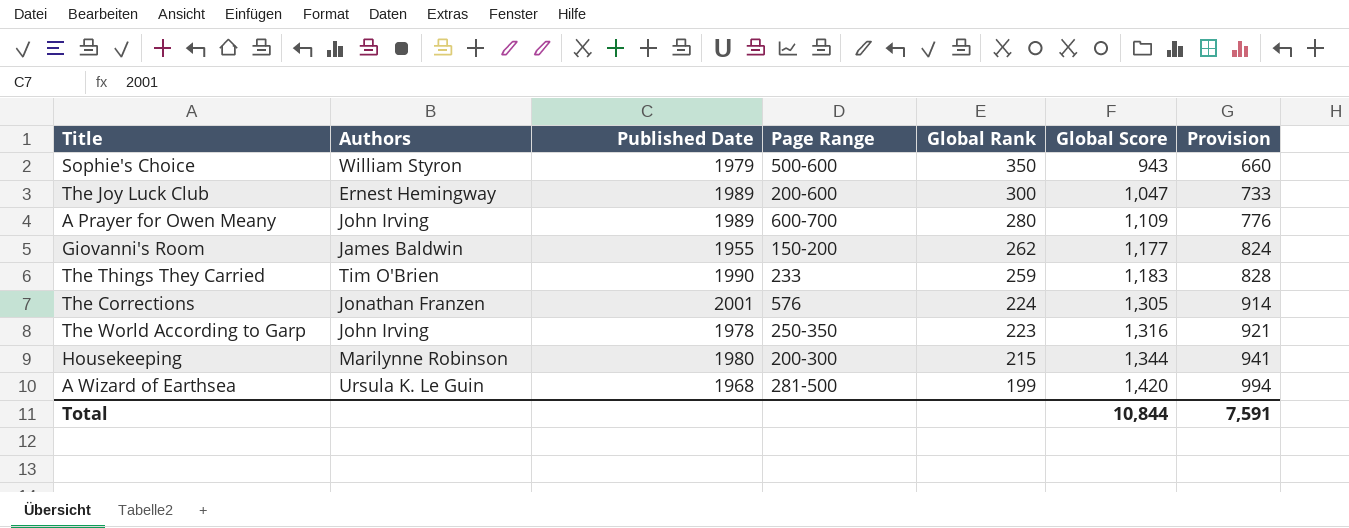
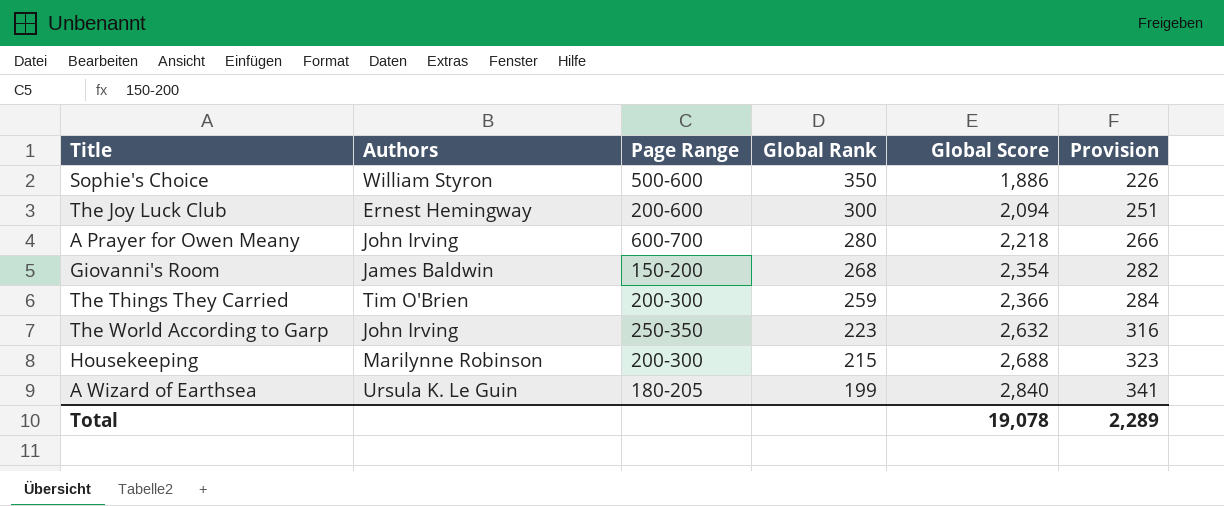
column Published Date | position: 3 -> none
column Provision | formula: [Global Score] * 0.7 -> [Global Score] * 0.12
row The Corrections: Jonathan Franzen | 2001 | 576 | 224 | 1,305 | 914 -> none
Sophie's Choice | Global Score: 943 -> 1,886
The Joy Luck Club | Global Score: 1,047 -> 2,094
A Prayer for Owen Meany | Global Score: 1,109 -> 2,218
Giovanni's Room | Global Rank: 262 -> 268
Giovanni's Room | Global Score: 1,177 -> 2,354
The Things They Carried | Page Range: 233 -> 200-300
The Things They Carried | Global Score: 1,183 -> 2,366
The World According to Garp | Global Score: 1,316 -> 2,632
Housekeeping | Global Score: 1,344 -> 2,688
A Wizard of Earthsea | Page Range: 281-500 -> 180-205
A Wizard of Earthsea | Global Score: 1,420 -> 2,840
Total | Global Score: 10,844 -> 19,078
Total | Provision: 7,591 -> 2,289

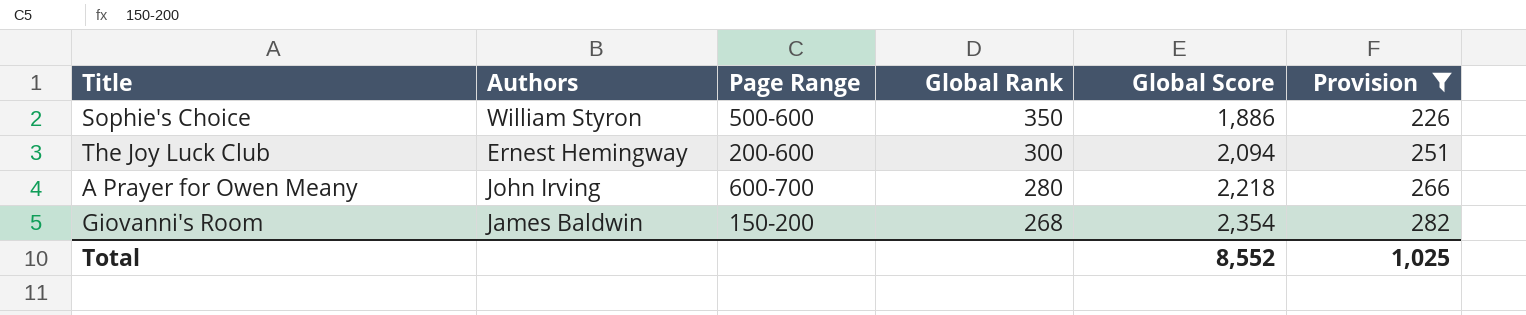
filter: none -> Provision <= 282
Total | Global Score: 19,078 -> 8,552
Total | Provision: 2,289 -> 1,025

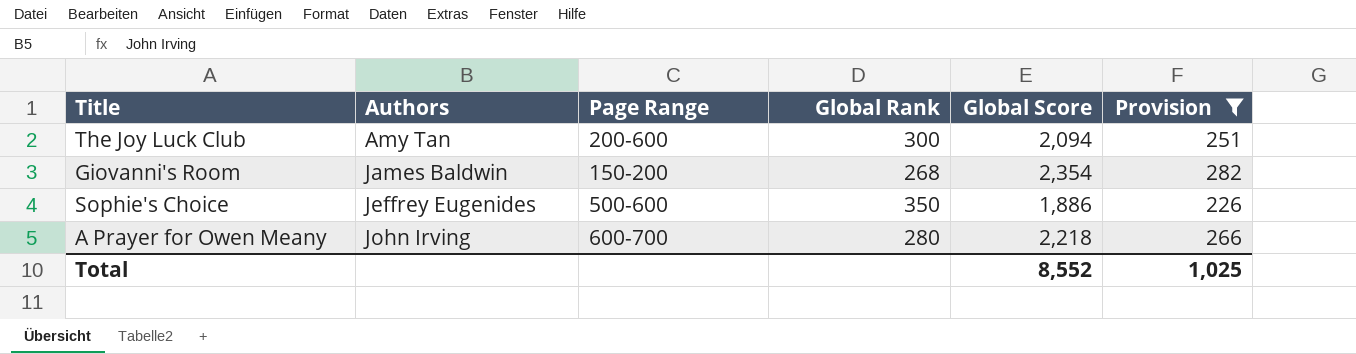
row order: Global Rank descending -> Authors ascending
The Joy Luck Club | Authors: Ernest Hemingway -> Amy Tan
Sophie's Choice | Authors: William Styron -> Jeffrey Eugenides

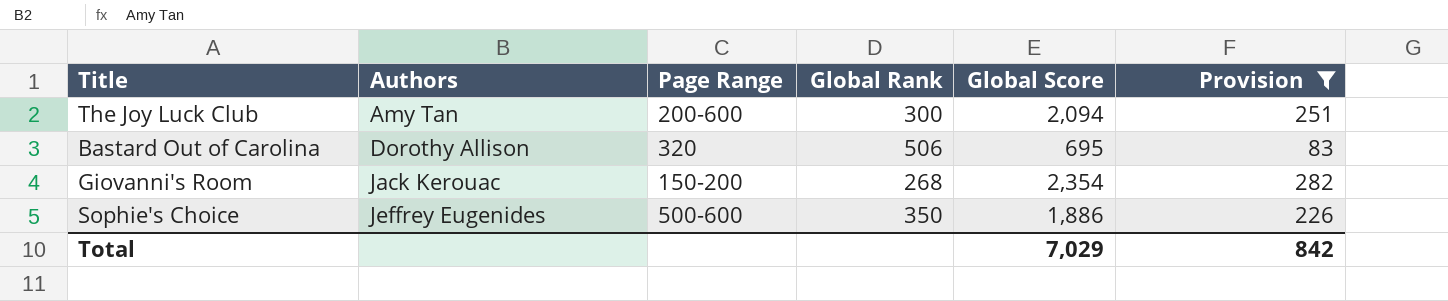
row A Prayer for Owen Meany: John Irving | 600-700 | 280 | 2,218 | 266 -> none
row Bastard Out of Carolina: none -> Dorothy Allison | 320 | 506 | 695 | 83
Giovanni's Room | Authors: James Baldwin -> Jack Kerouac
Total | Global Score: 8,552 -> 7,029
Total | Provision: 1,025 -> 842

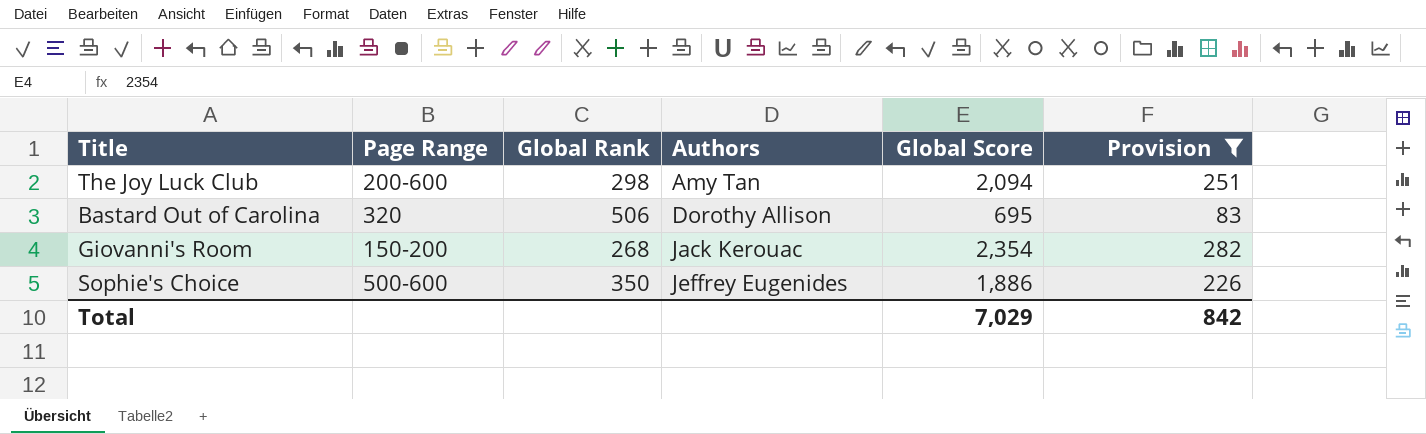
column Authors | position: 2 -> 4
The Joy Luck Club | Global Rank: 300 -> 298

